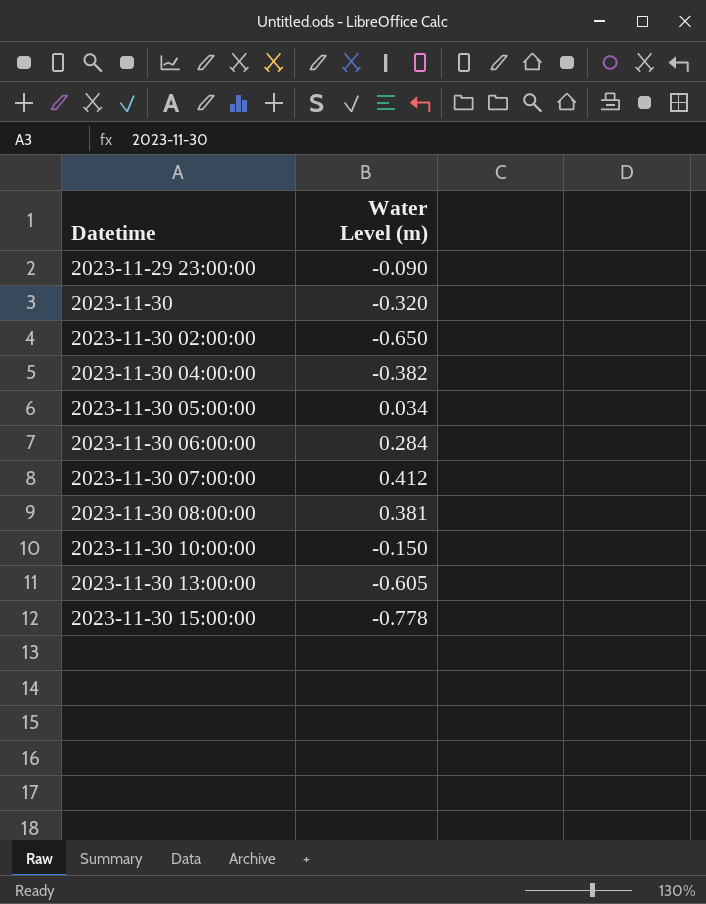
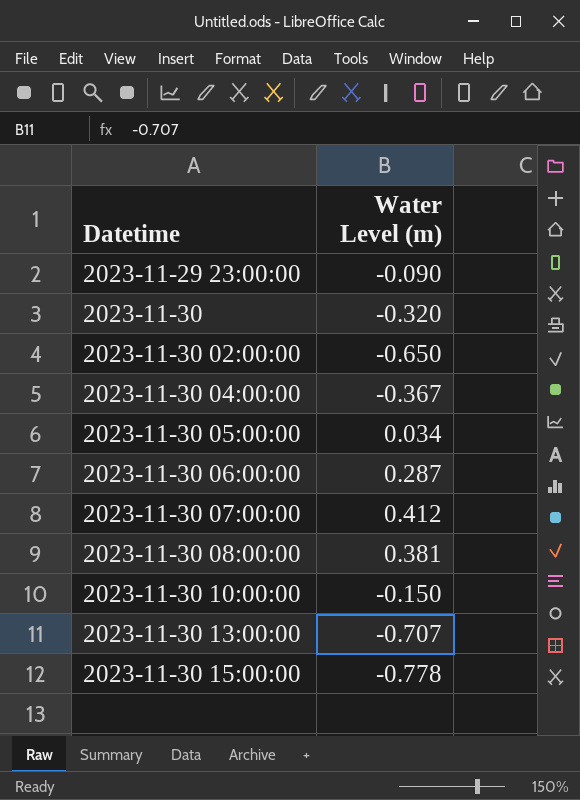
2023-11-30 04:00:00 | Water Level (m): -0.382 -> -0.367
2023-11-30 06:00:00 | Water Level (m): 0.284 -> 0.287
2023-11-30 13:00:00 | Water Level (m): -0.605 -> -0.707

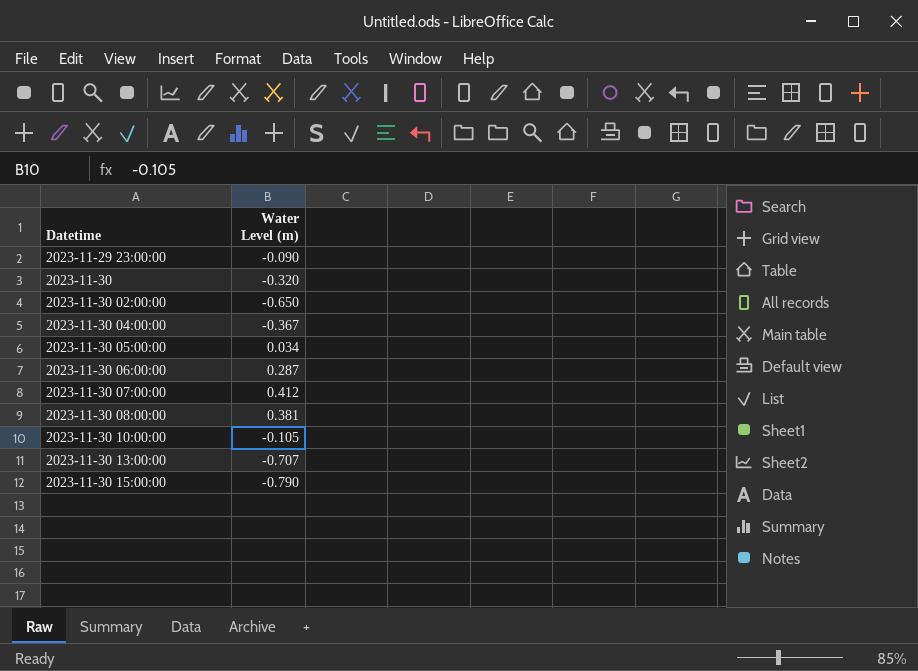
2023-11-30 10:00:00 | Water Level (m): -0.150 -> -0.105
2023-11-30 15:00:00 | Water Level (m): -0.778 -> -0.790

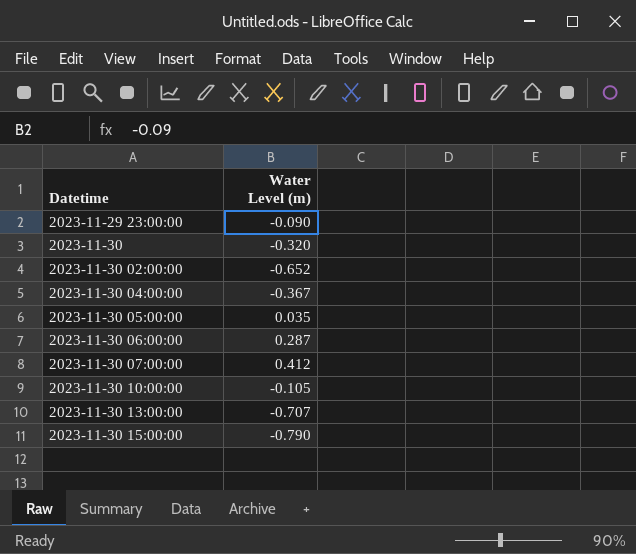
row 2023-11-30 08:00:00: 0.381 -> none
2023-11-30 02:00:00 | Water Level (m): -0.650 -> -0.652
2023-11-30 05:00:00 | Water Level (m): 0.034 -> 0.035

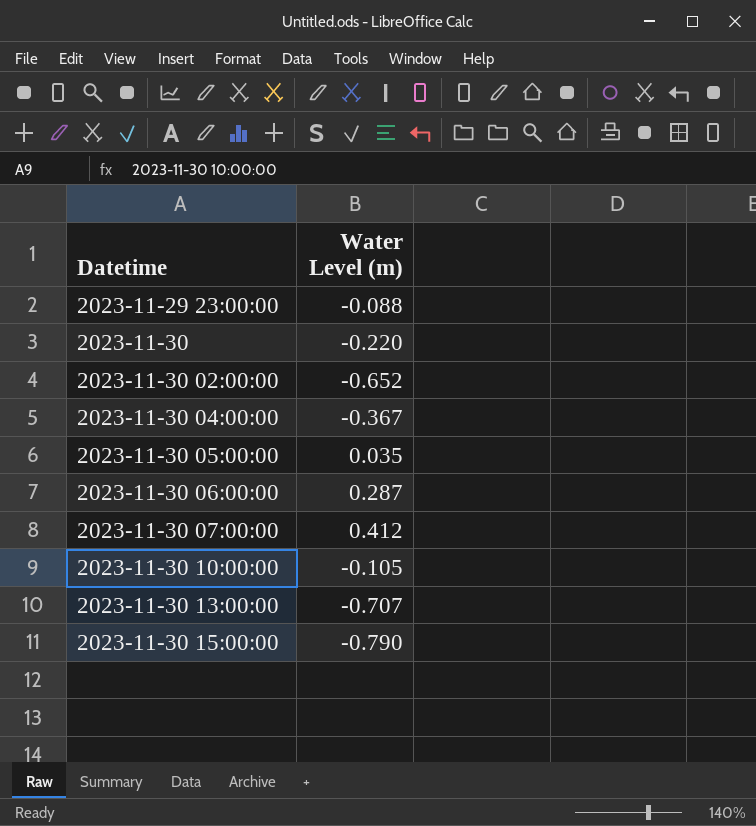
2023-11-29 23:00:00 | Water Level (m): -0.090 -> -0.088
2023-11-30 | Water Level (m): -0.320 -> -0.220

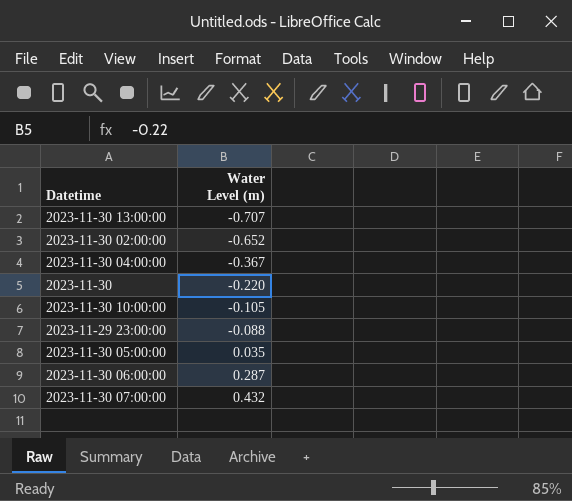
row order: Datetime ascending -> Water Level (m) ascending
row 2023-11-30 15:00:00: -0.790 -> none
2023-11-30 07:00:00 | Water Level (m): 0.412 -> 0.432

